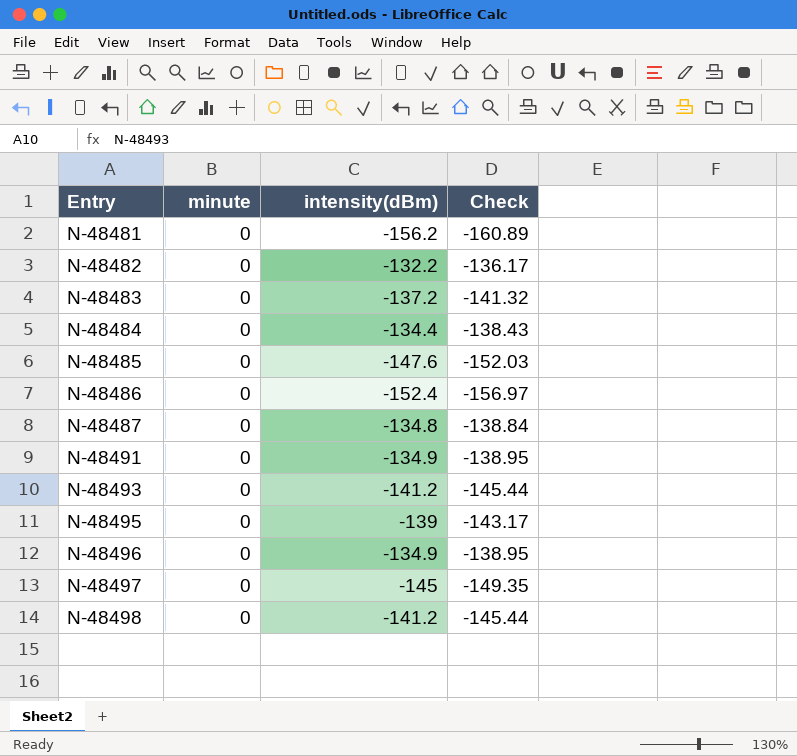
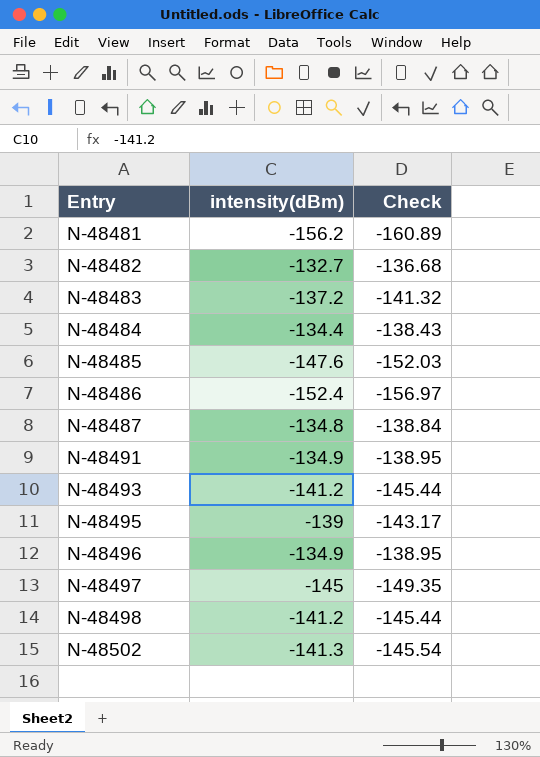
column minute | position: 2 -> none
N-48482 | intensity(dBm): -132.2 -> -132.7
N-48482 | Check: -136.17 -> -136.68
row N-48502: none -> -141.3 | -145.54

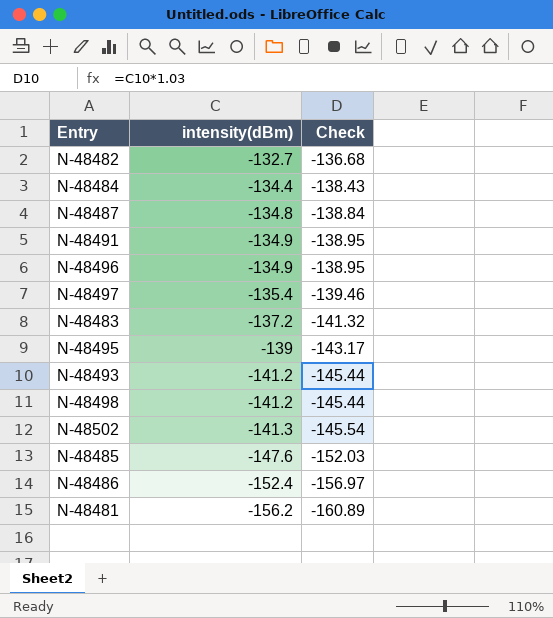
row order: Entry ascending -> intensity(dBm) descending
N-48497 | intensity(dBm): -145 -> -135.4
N-48497 | Check: -149.35 -> -139.46

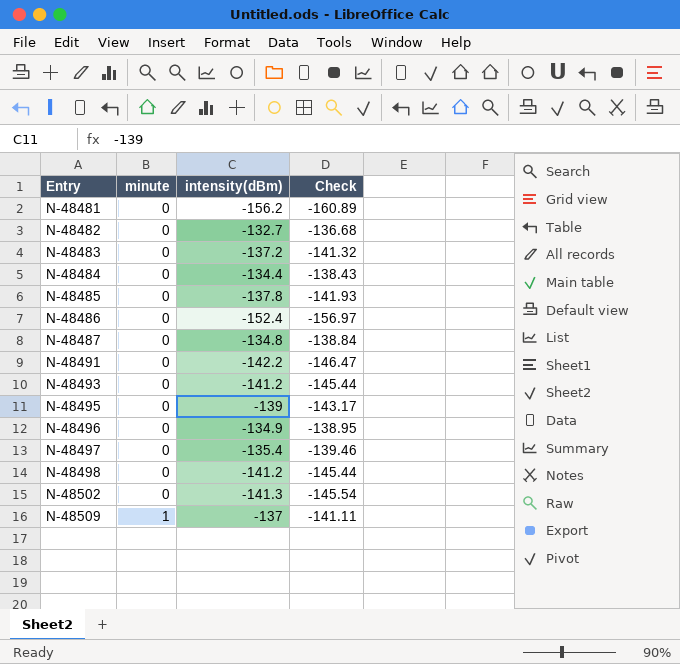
row order: intensity(dBm) descending -> Entry ascending
column minute | position: none -> 2
N-48485 | intensity(dBm): -147.6 -> -137.8
N-48485 | Check: -152.03 -> -141.93
N-48491 | intensity(dBm): -134.9 -> -142.2
N-48491 | Check: -138.95 -> -146.47
row N-48509: none -> 1 | -137 | -141.11

